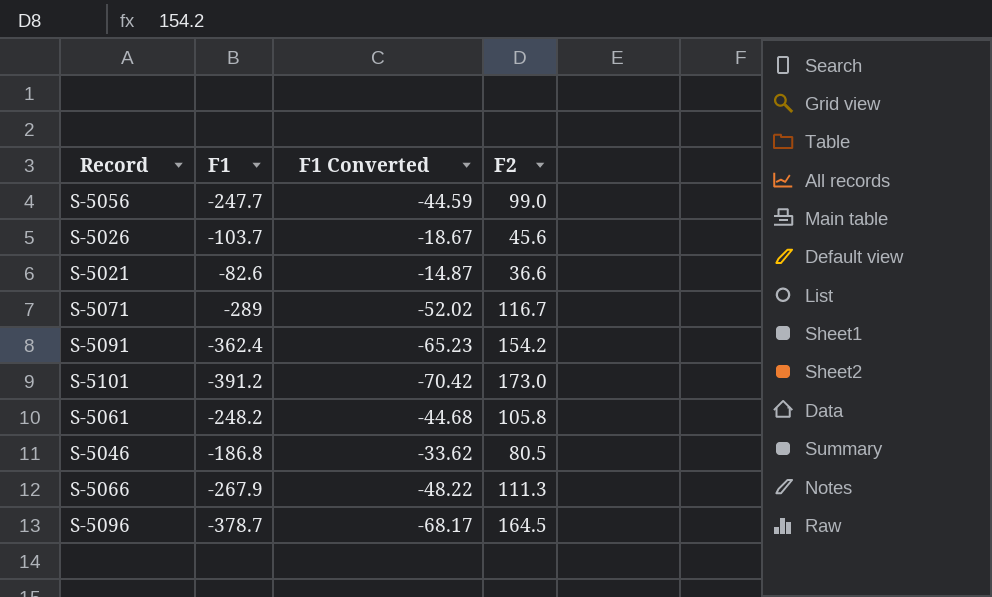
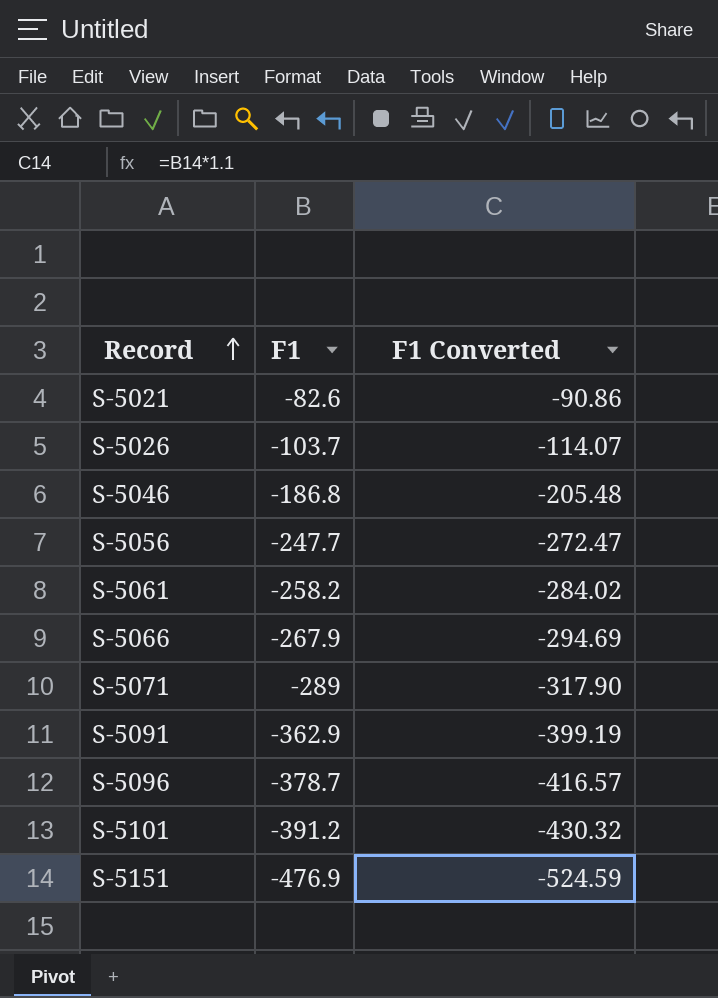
row order: none -> Record ascending
column F2 | position: 4 -> none
column F1 Converted | formula: [F1] * 0.18 -> [F1] * 1.1
S-5061 | F1: -248.2 -> -258.2
S-5091 | F1: -362.4 -> -362.9
row S-5151: none -> -476.9 | -524.59

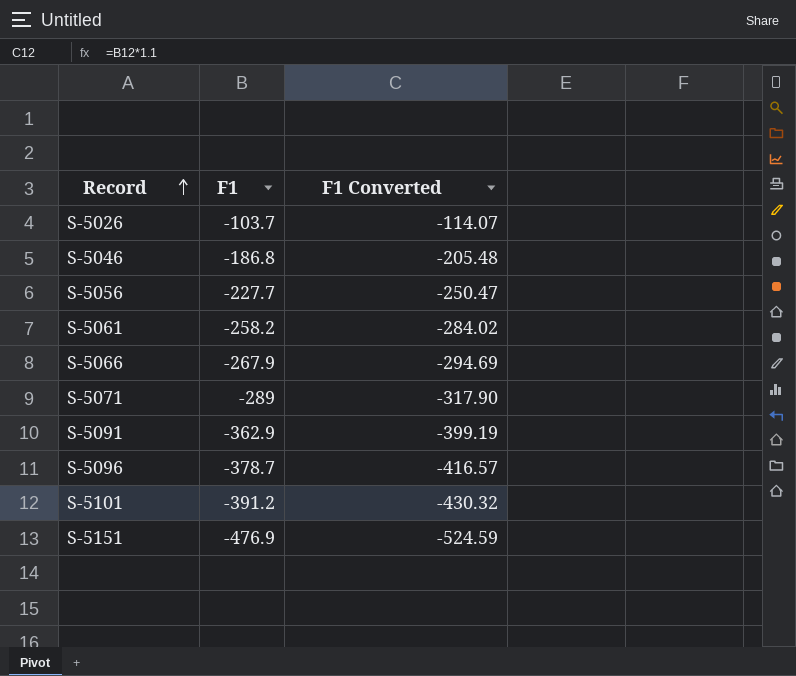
row S-5021: -82.6 | -90.86 -> none
S-5056 | F1: -247.7 -> -227.7
S-5056 | F1 Converted: -272.47 -> -250.47

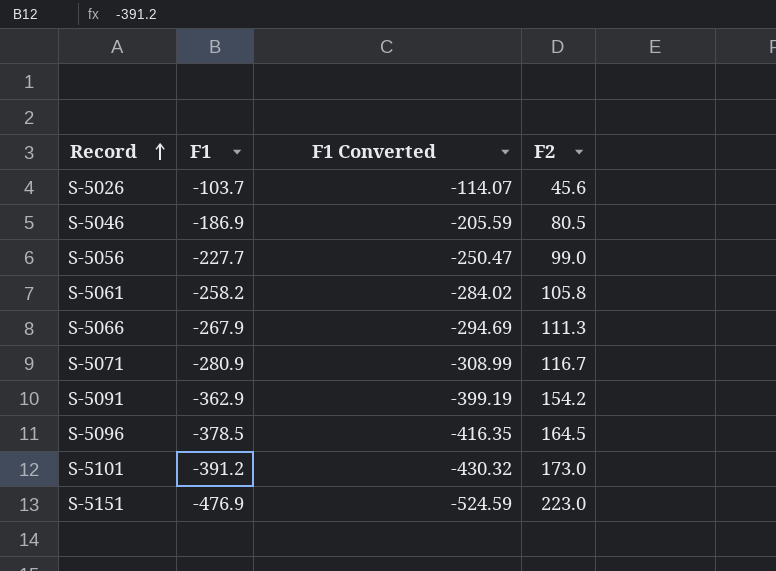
column F2 | position: none -> 4
S-5046 | F1: -186.8 -> -186.9
S-5046 | F1 Converted: -205.48 -> -205.59
S-5071 | F1: -289 -> -280.9
S-5071 | F1 Converted: -317.90 -> -308.99
S-5096 | F1: -378.7 -> -378.5
S-5096 | F1 Converted: -416.57 -> -416.35

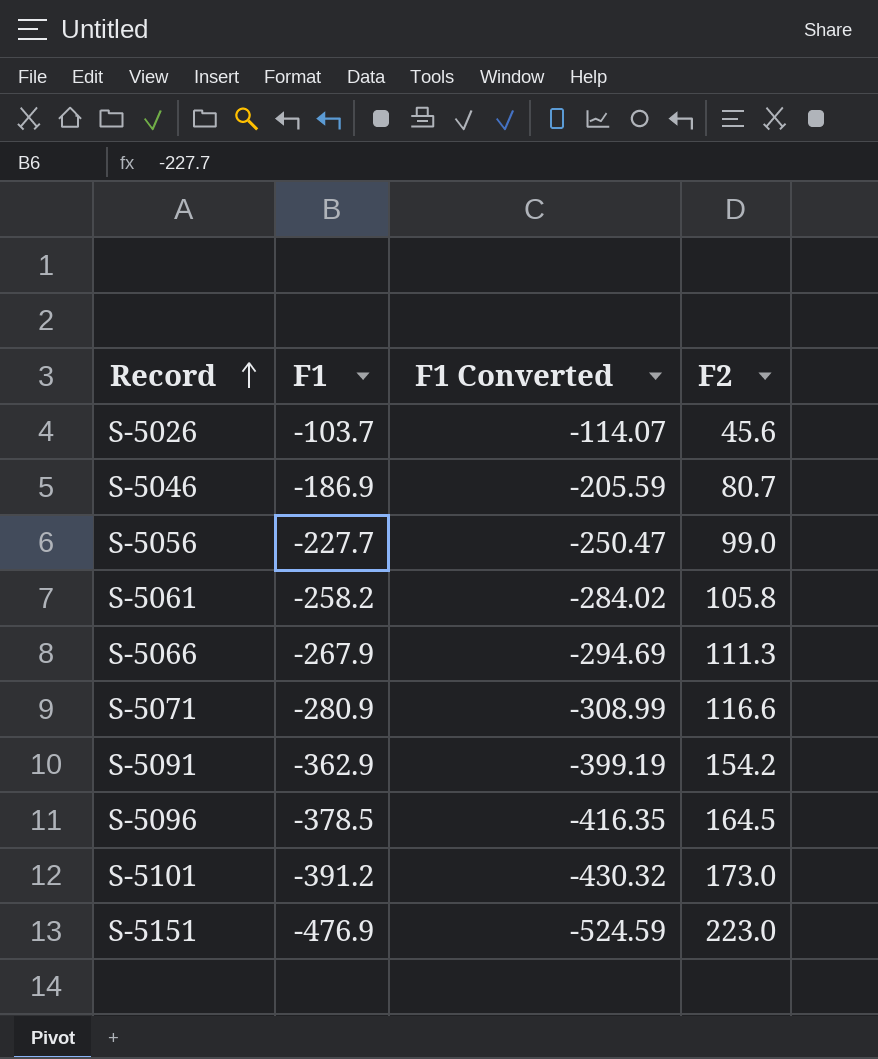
S-5046 | F2: 80.5 -> 80.7
S-5071 | F2: 116.7 -> 116.6

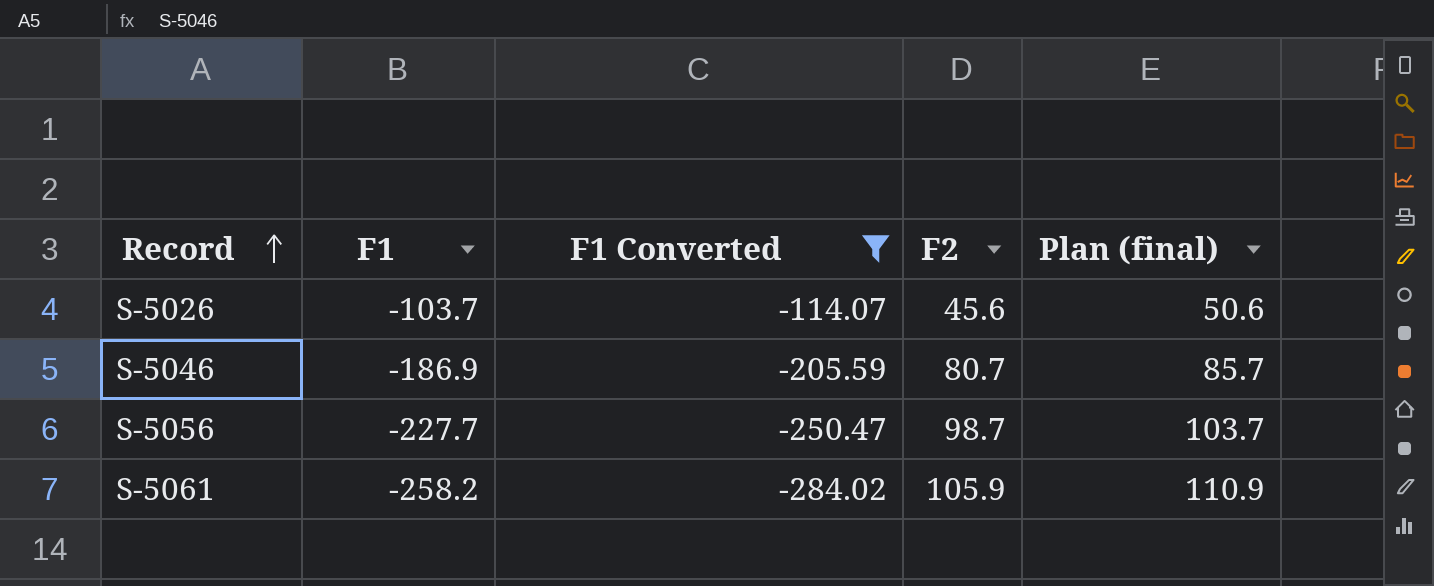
filter: none -> F1 Converted >= -284.02
column Plan (final) | formula: none -> [F2] + 5
S-5056 | F2: 99.0 -> 98.7
S-5061 | F2: 105.8 -> 105.9

